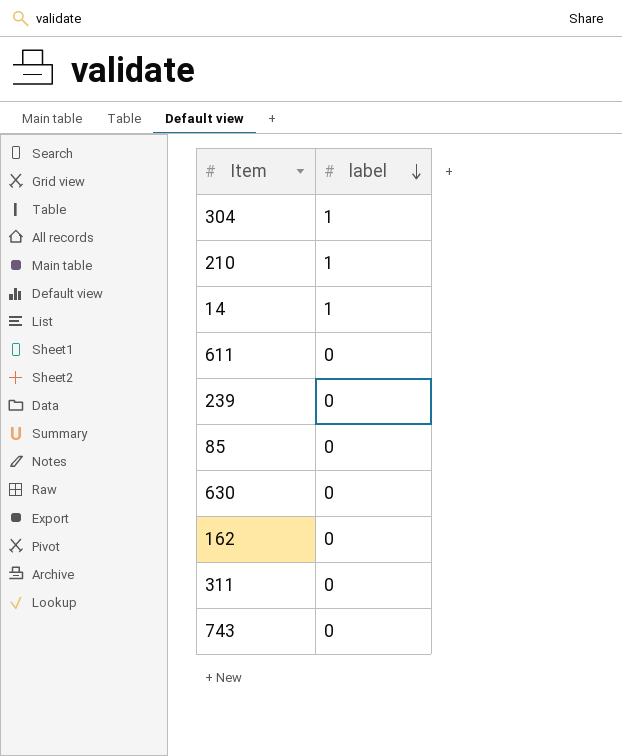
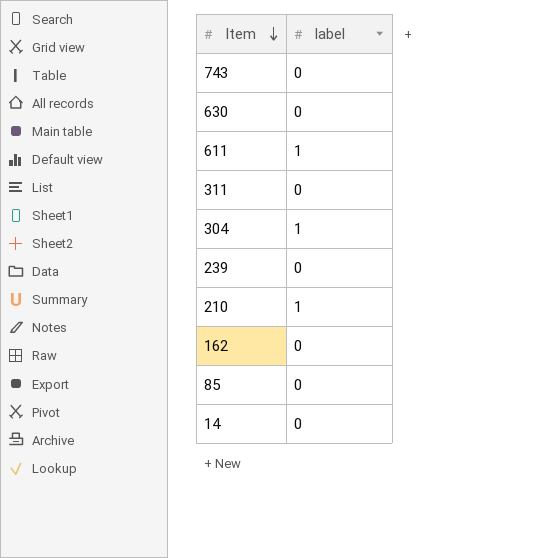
row order: label descending -> Item descending
611 | label: 0 -> 1
14 | label: 1 -> 0

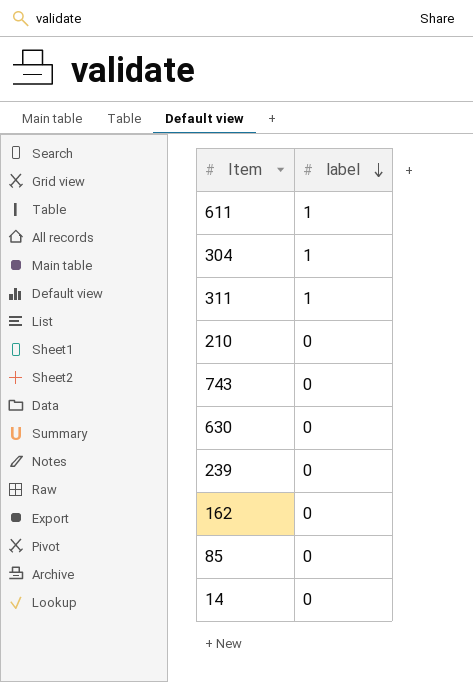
row order: Item descending -> label descending
311 | label: 0 -> 1
210 | label: 1 -> 0

